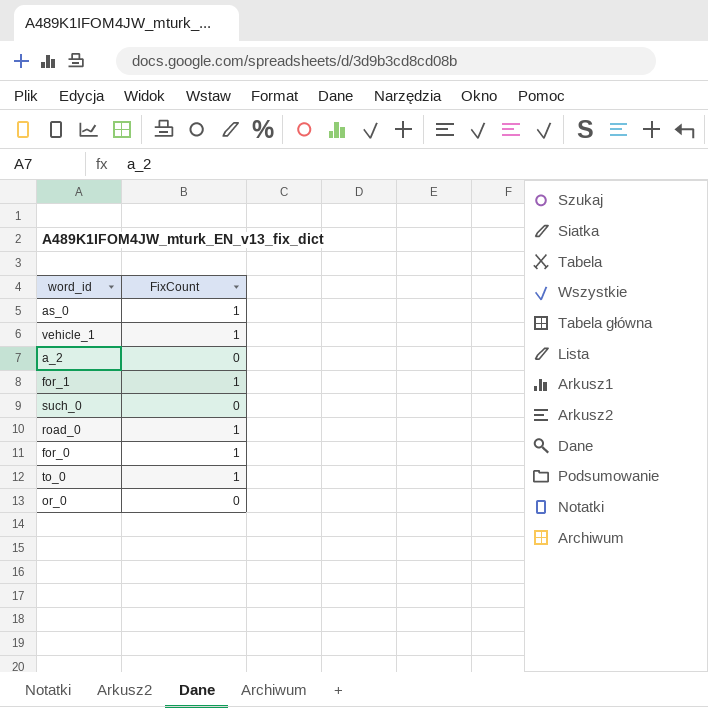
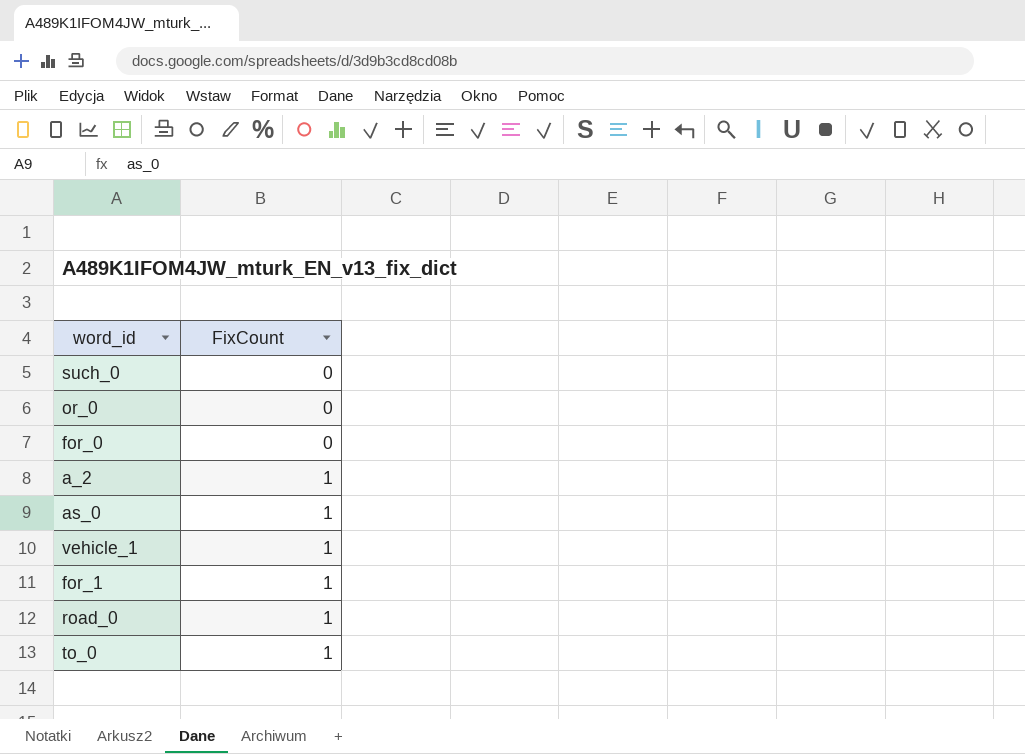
row order: none -> FixCount ascending
for_0 | FixCount: 1 -> 0
a_2 | FixCount: 0 -> 1

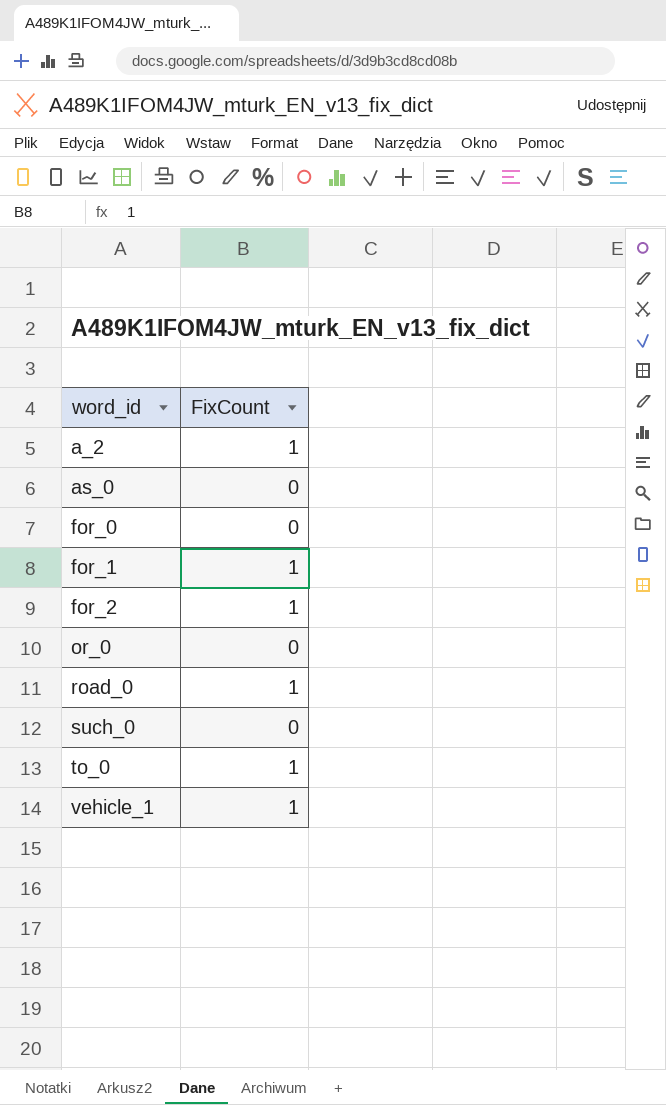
row order: FixCount ascending -> word_id ascending
as_0 | FixCount: 1 -> 0
row for_2: none -> 1

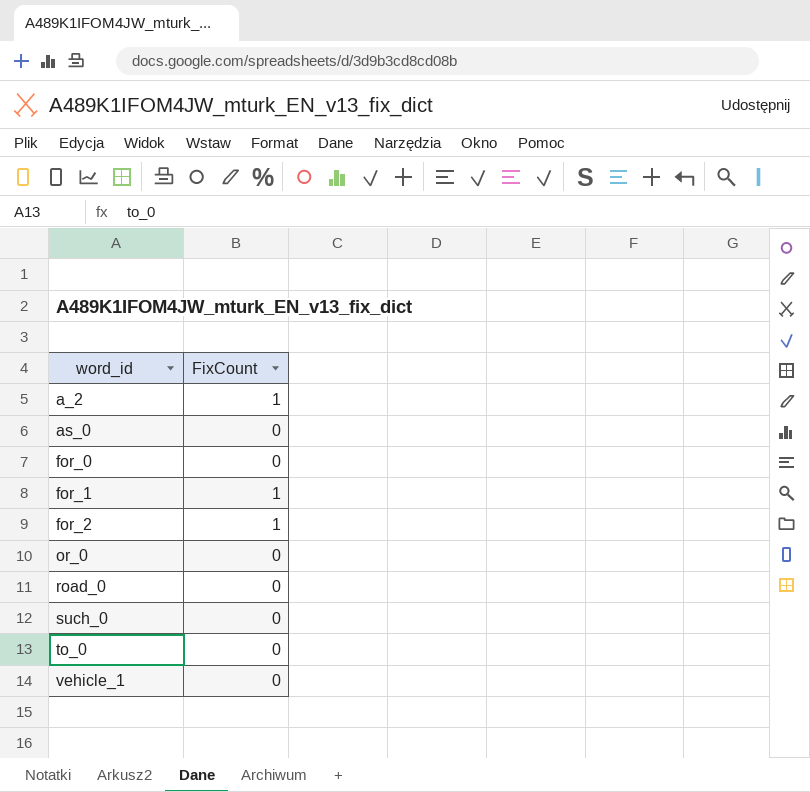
road_0 | FixCount: 1 -> 0
to_0 | FixCount: 1 -> 0
vehicle_1 | FixCount: 1 -> 0

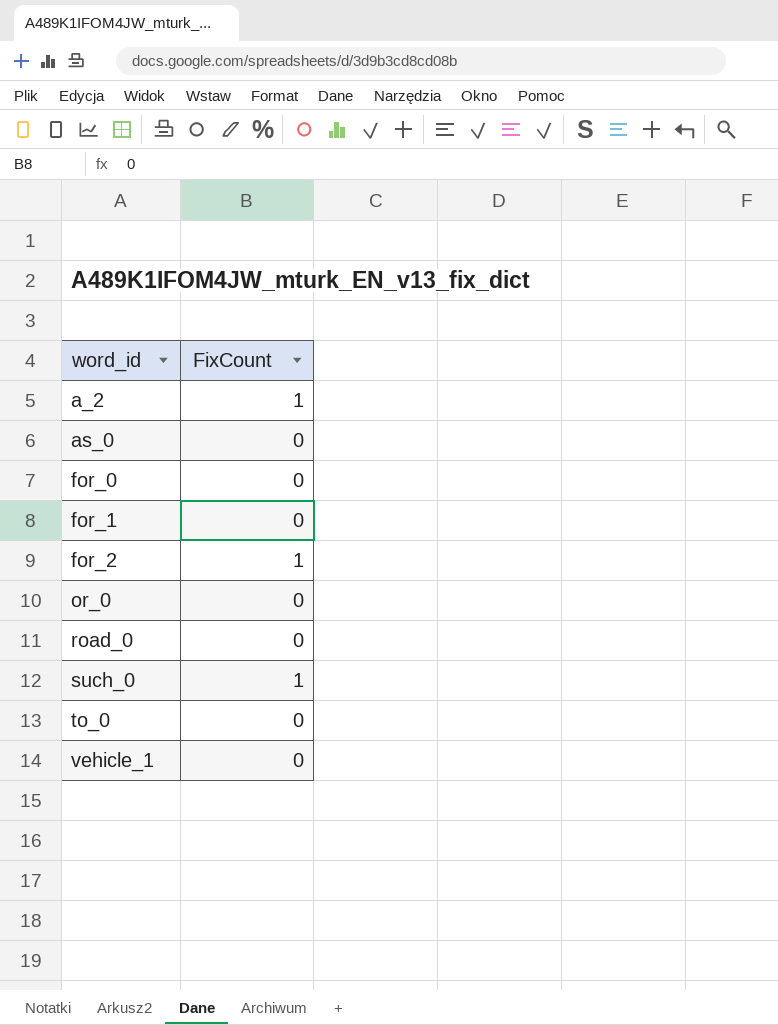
for_1 | FixCount: 1 -> 0
such_0 | FixCount: 0 -> 1

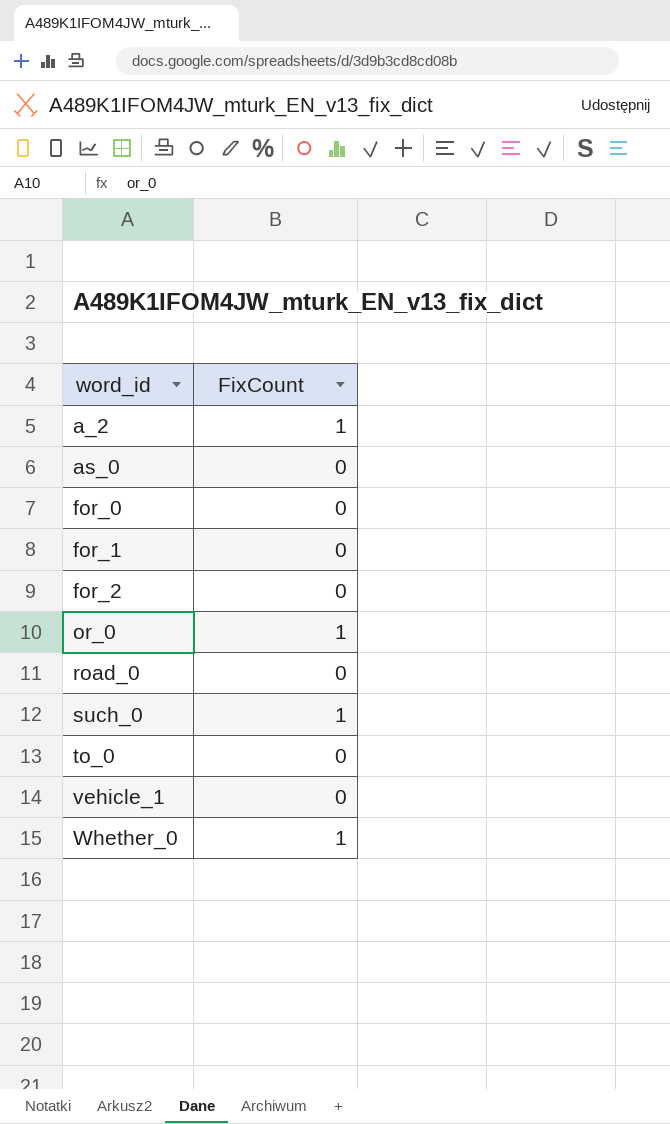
for_2 | FixCount: 1 -> 0
or_0 | FixCount: 0 -> 1
row Whether_0: none -> 1

